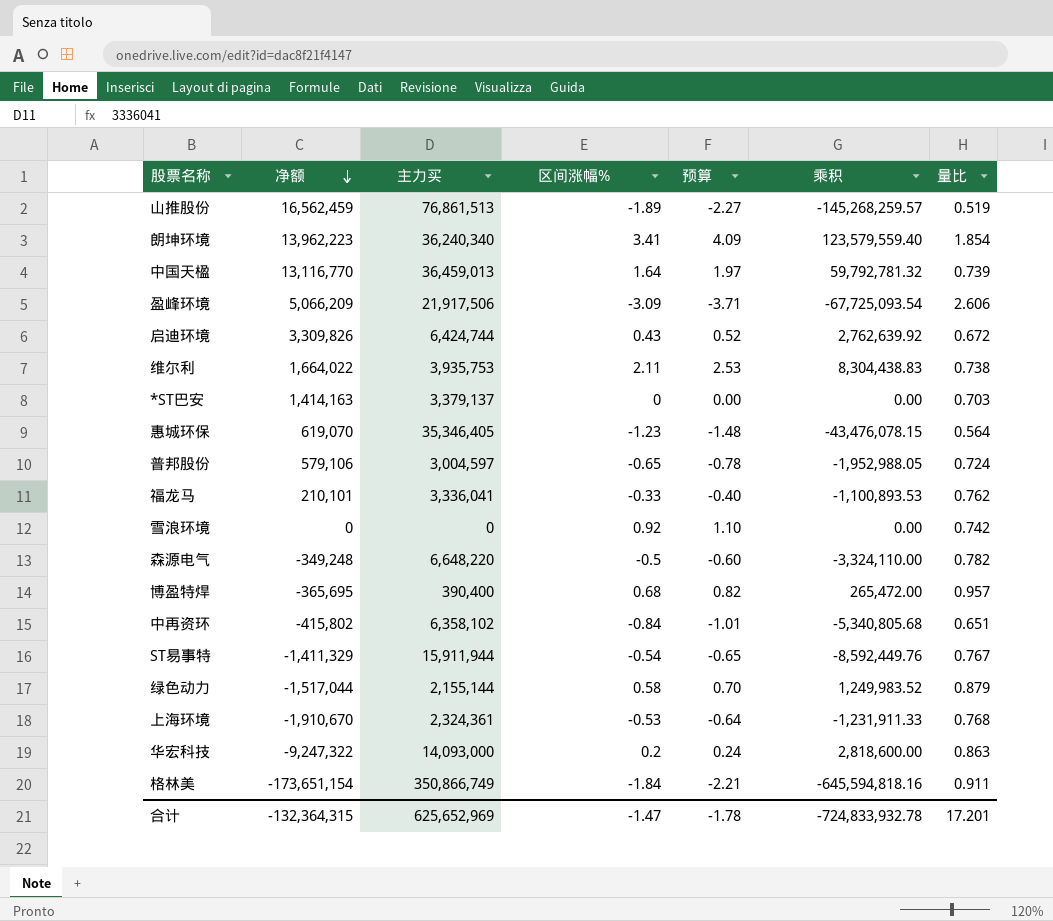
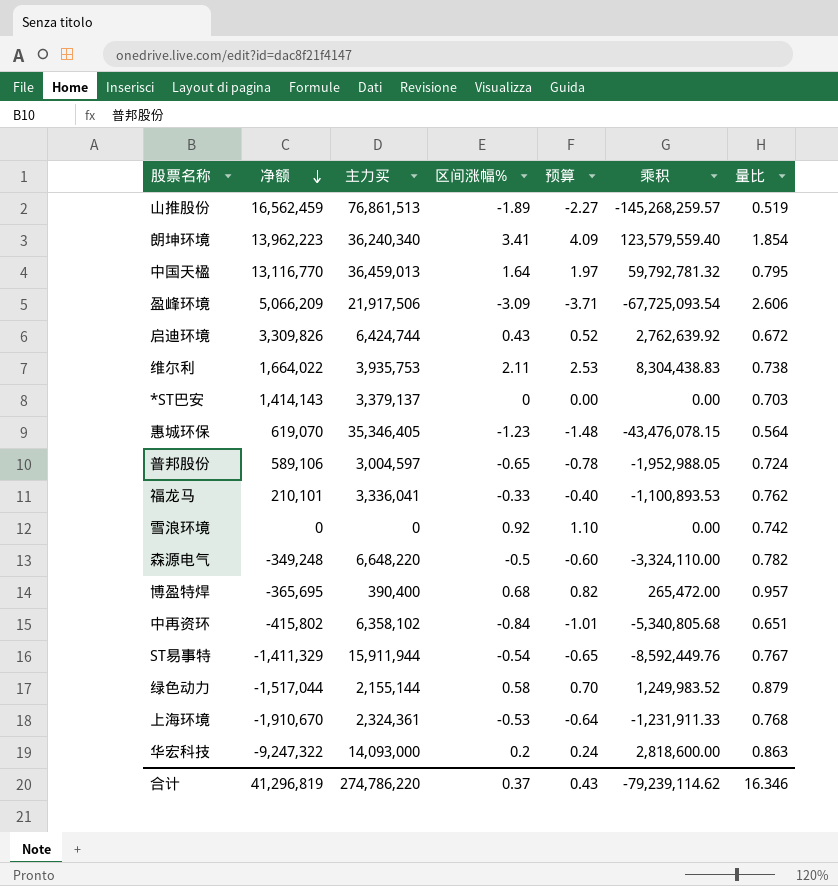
row 格林美: -173,651,154 | 350,866,749 | -1.84 | -2.21 | -645,594,818.16 | 0.911 -> none
中国天楹 | 量比: 0.739 -> 0.795
*ST巴安 | 净额: 1,414,163 -> 1,414,143
普邦股份 | 净额: 579,106 -> 589,106
合计 | 净额: -132,364,315 -> 41,296,819
合计 | 主力买: 625,652,969 -> 274,786,220
合计 | 区间涨幅%: -1.47 -> 0.37
合计 | 预算: -1.78 -> 0.43
合计 | 乘积: -724,833,932.78 -> -79,239,114.62
合计 | 量比: 17.201 -> 16.346

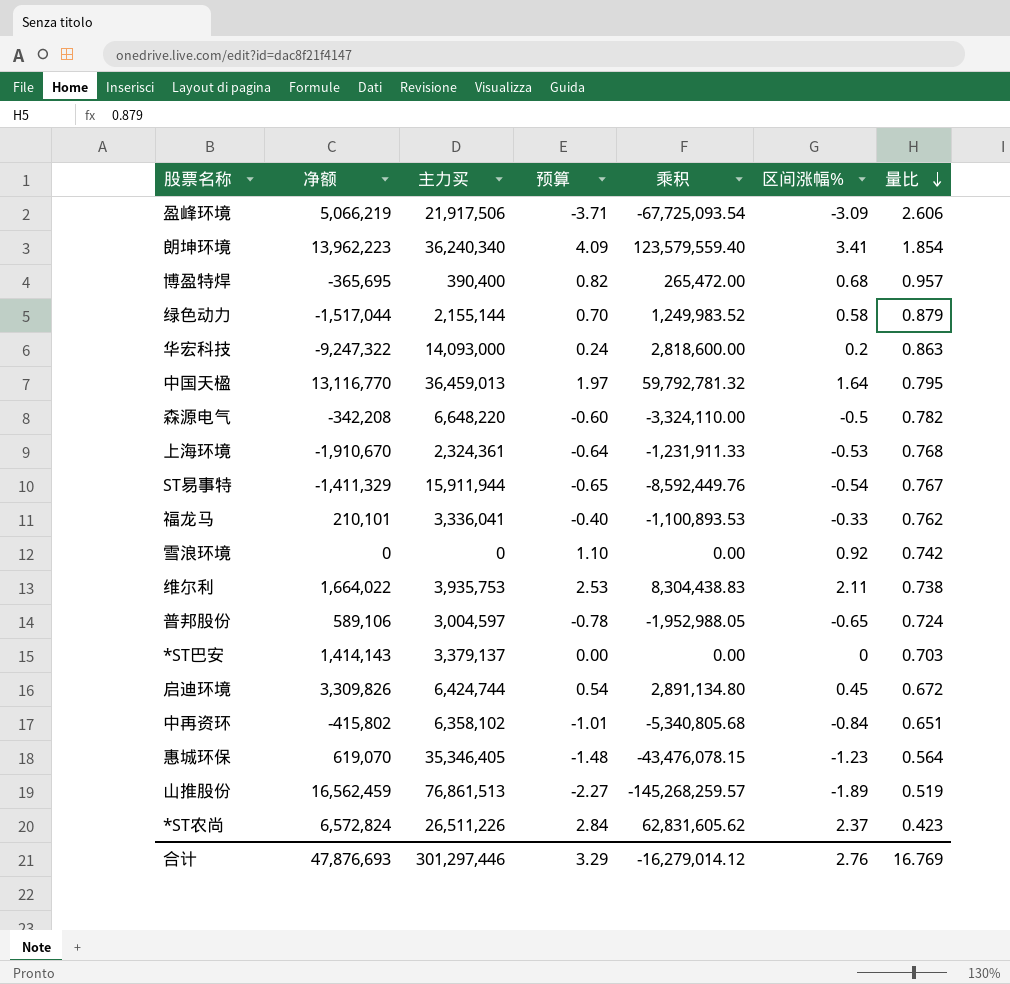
row order: 净额 descending -> 量比 descending
column 区间涨幅% | position: 4 -> 6
盈峰环境 | 净额: 5,066,209 -> 5,066,219
森源电气 | 净额: -349,248 -> -342,208
启迪环境 | 预算: 0.52 -> 0.54
启迪环境 | 乘积: 2,762,639.92 -> 2,891,134.80
启迪环境 | 区间涨幅%: 0.43 -> 0.45
row *ST农尚: none -> 6,572,824 | 26,511,226 | 2.84 | 62,831,605.62 | 2.37 | 0.423
合计 | 净额: 41,296,819 -> 47,876,693
合计 | 主力买: 274,786,220 -> 301,297,446
合计 | 预算: 0.43 -> 3.29
合计 | 乘积: -79,239,114.62 -> -16,279,014.12
合计 | 区间涨幅%: 0.37 -> 2.76
合计 | 量比: 16.346 -> 16.769

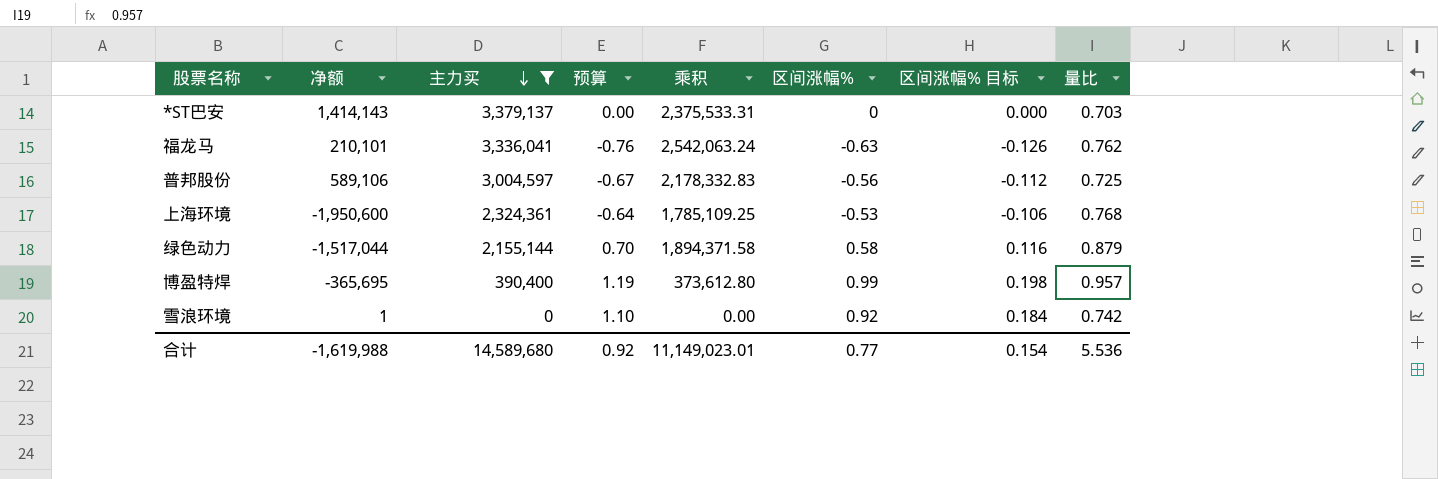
filter: none -> 主力买 <= 3,379,137
row order: 量比 descending -> 主力买 descending
column 乘积 | formula: [主力买] * [区间涨幅%] -> [主力买] * [量比]
column 区间涨幅% 目标 | formula: none -> [区间涨幅%] * 0.2
福龙马 | 预算: -0.40 -> -0.76
福龙马 | 区间涨幅%: -0.33 -> -0.63
普邦股份 | 预算: -0.78 -> -0.67
普邦股份 | 区间涨幅%: -0.65 -> -0.56
普邦股份 | 量比: 0.724 -> 0.725
上海环境 | 净额: -1,910,670 -> -1,950,600
博盈特焊 | 预算: 0.82 -> 1.19
博盈特焊 | 区间涨幅%: 0.68 -> 0.99
雪浪环境 | 净额: 0 -> 1
合计 | 净额: 47,876,693 -> -1,619,988
合计 | 主力买: 301,297,446 -> 14,589,680
合计 | 预算: 3.29 -> 0.92
合计 | 乘积: -16,279,014.12 -> 11,149,023.01
合计 | 区间涨幅%: 2.76 -> 0.77
合计 | 量比: 16.769 -> 5.536

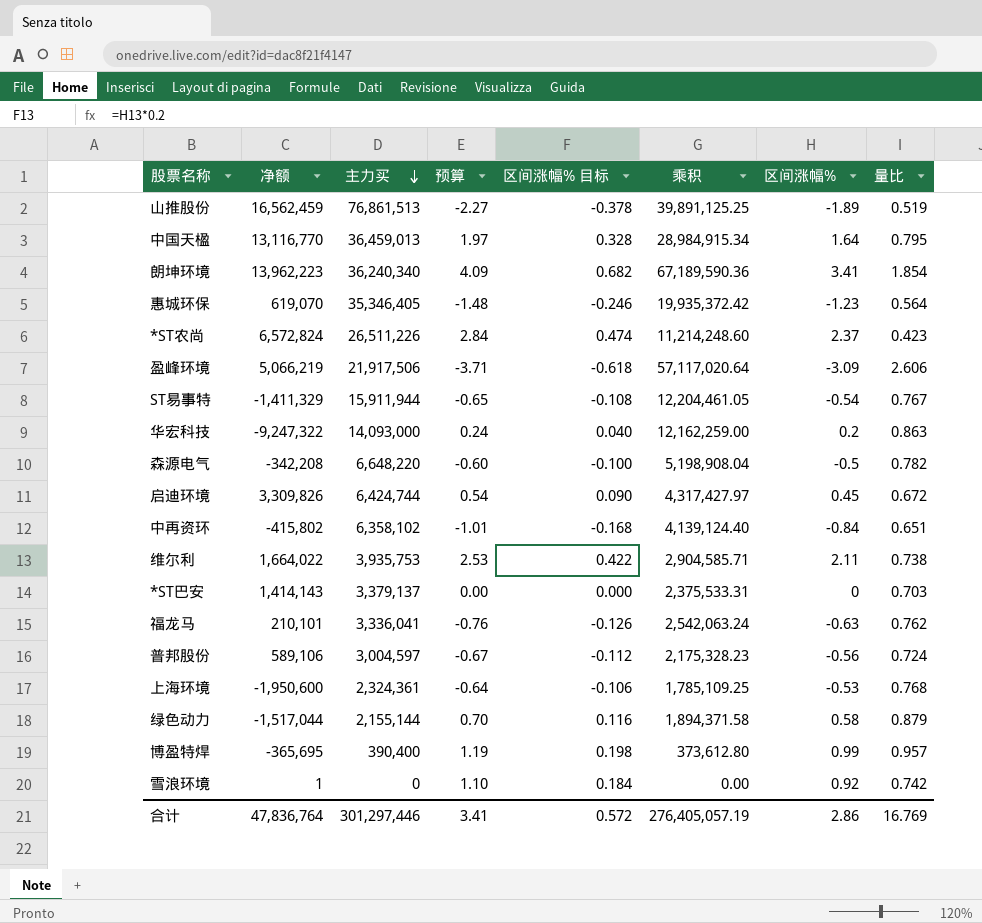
filter: 主力买 <= 3,379,137 -> none
column 区间涨幅% 目标 | position: 7 -> 5
普邦股份 | 乘积: 2,178,332.83 -> 2,175,328.23
普邦股份 | 量比: 0.725 -> 0.724
合计 | 净额: -1,619,988 -> 47,836,764
合计 | 主力买: 14,589,680 -> 301,297,446
合计 | 预算: 0.92 -> 3.41
合计 | 区间涨幅% 目标: 0.154 -> 0.572
合计 | 乘积: 11,149,023.01 -> 276,405,057.19
合计 | 区间涨幅%: 0.77 -> 2.86
合计 | 量比: 5.536 -> 16.769

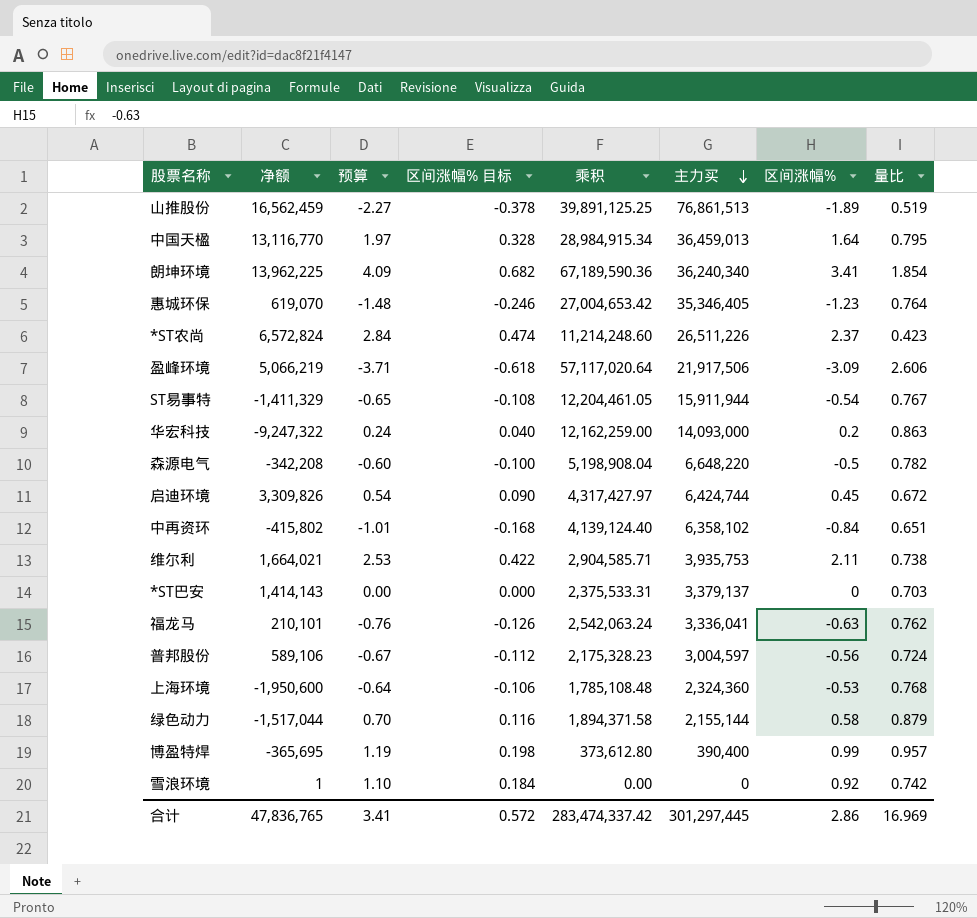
column 主力买 | position: 3 -> 6
朗坤环境 | 净额: 13,962,223 -> 13,962,225
惠城环保 | 乘积: 19,935,372.42 -> 27,004,653.42
惠城环保 | 量比: 0.564 -> 0.764
维尔利 | 净额: 1,664,022 -> 1,664,021
上海环境 | 乘积: 1,785,109.25 -> 1,785,108.48
上海环境 | 主力买: 2,324,361 -> 2,324,360
合计 | 净额: 47,836,764 -> 47,836,765
合计 | 乘积: 276,405,057.19 -> 283,474,337.42
合计 | 主力买: 301,297,446 -> 301,297,445
合计 | 量比: 16.769 -> 16.969

